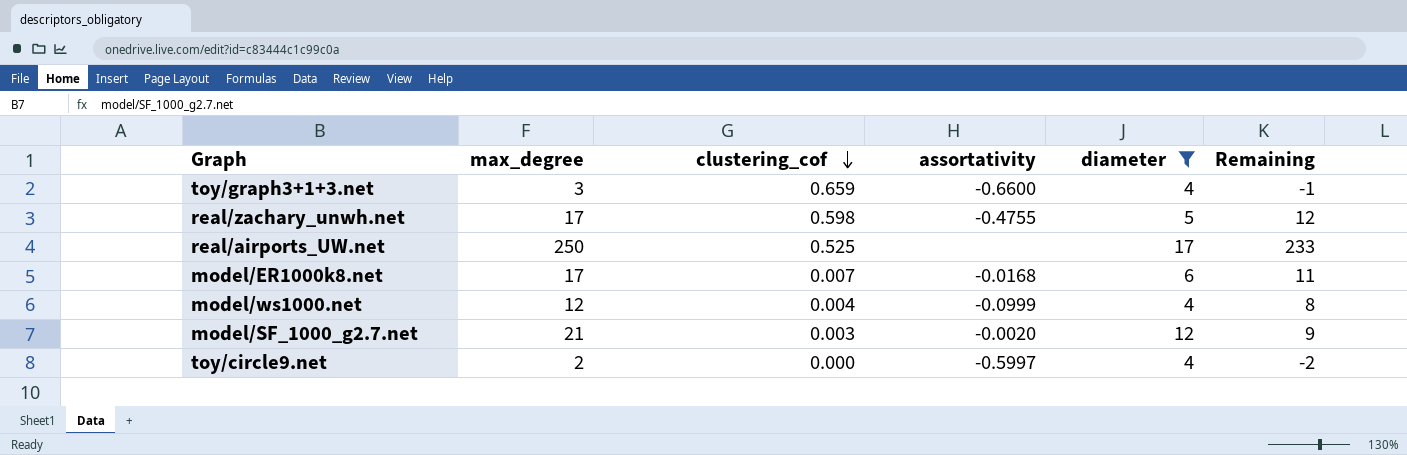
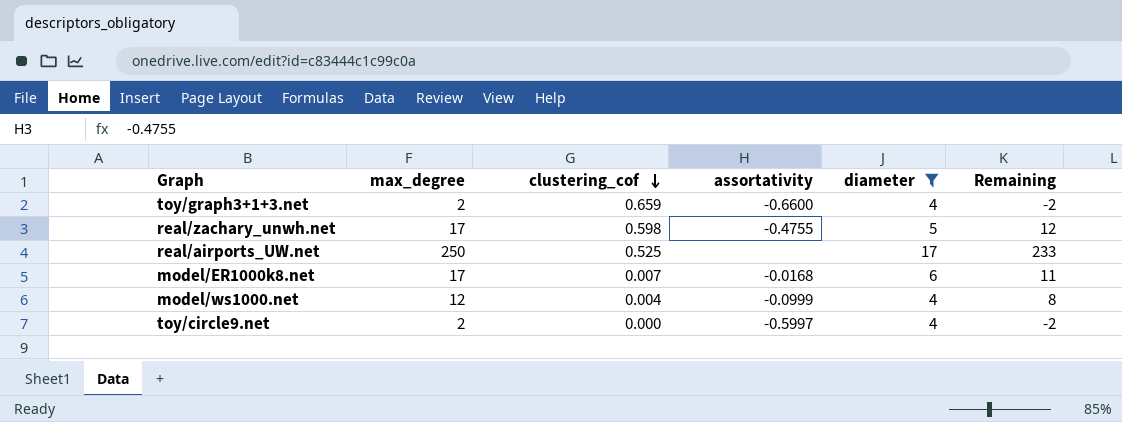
row model/SF_1000_g2.7.net: 21 | 0.003 | -0.0020 | 12 | 9 -> none
toy/graph3+1+3.net | max_degree: 3 -> 2
toy/graph3+1+3.net | Remaining: -1 -> -2

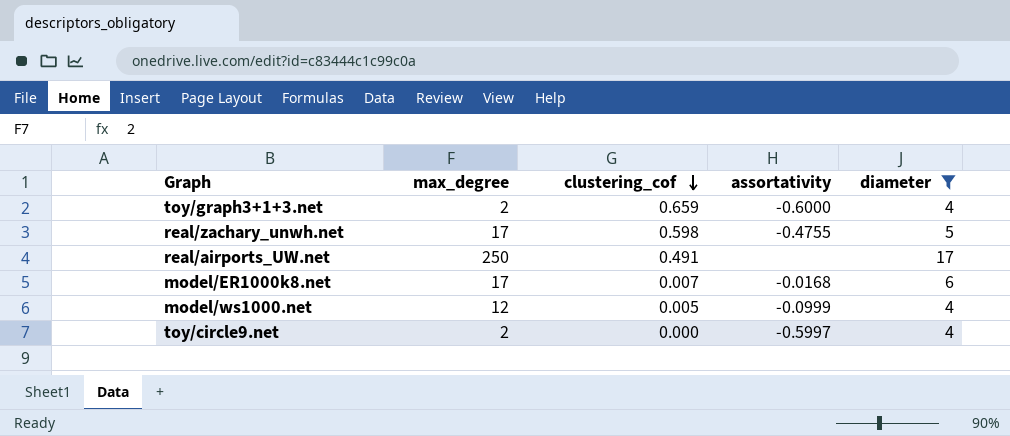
column Remaining | formula: [max_degree] - [diameter] -> none
toy/graph3+1+3.net | assortativity: -0.6600 -> -0.6000
real/airports_UW.net | clustering_cof: 0.525 -> 0.491
model/ws1000.net | clustering_cof: 0.004 -> 0.005

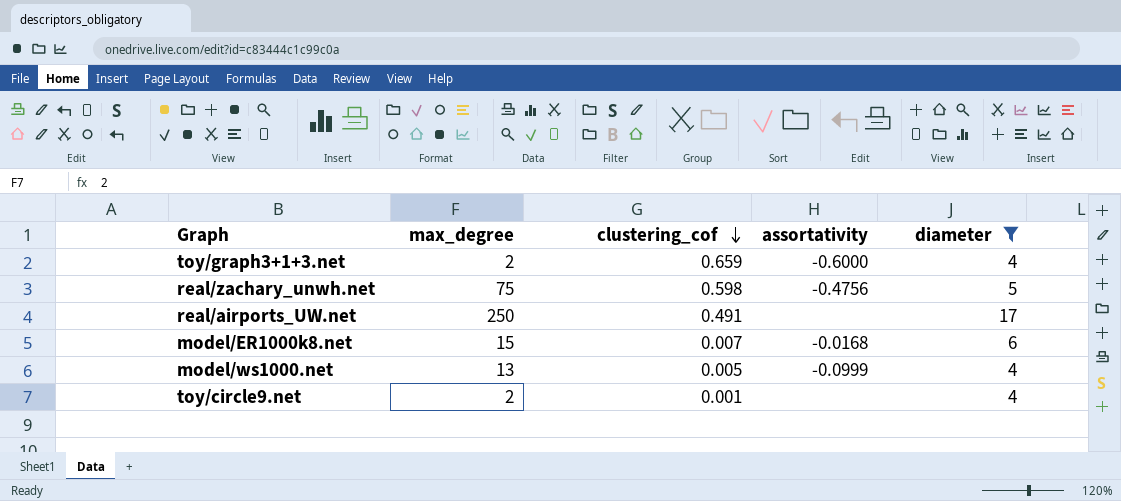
real/zachary_unwh.net | max_degree: 17 -> 75
real/zachary_unwh.net | assortativity: -0.4755 -> -0.4756
model/ER1000k8.net | max_degree: 17 -> 15
model/ws1000.net | max_degree: 12 -> 13
toy/circle9.net | clustering_cof: 0.000 -> 0.001
toy/circle9.net | assortativity: -0.5997 -> none

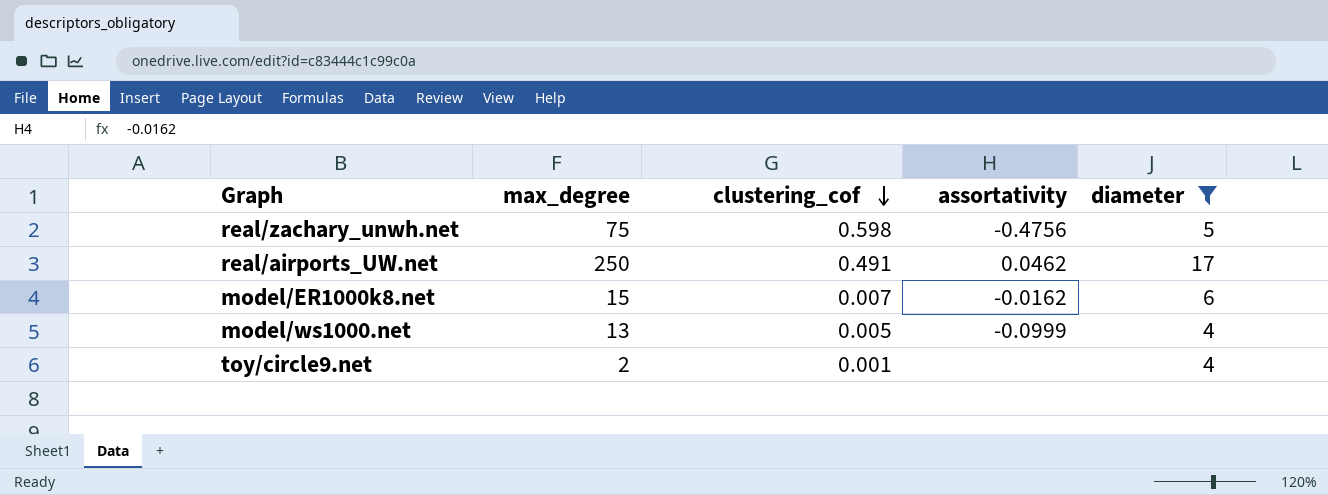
row toy/graph3+1+3.net: 2 | 0.659 | -0.6000 | 4 -> none
real/airports_UW.net | assortativity: none -> 0.0462
model/ER1000k8.net | assortativity: -0.0168 -> -0.0162

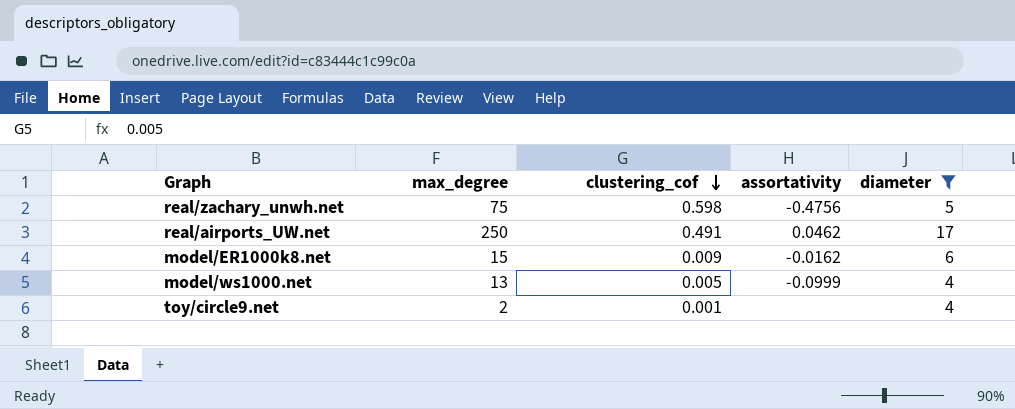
model/ER1000k8.net | clustering_cof: 0.007 -> 0.009

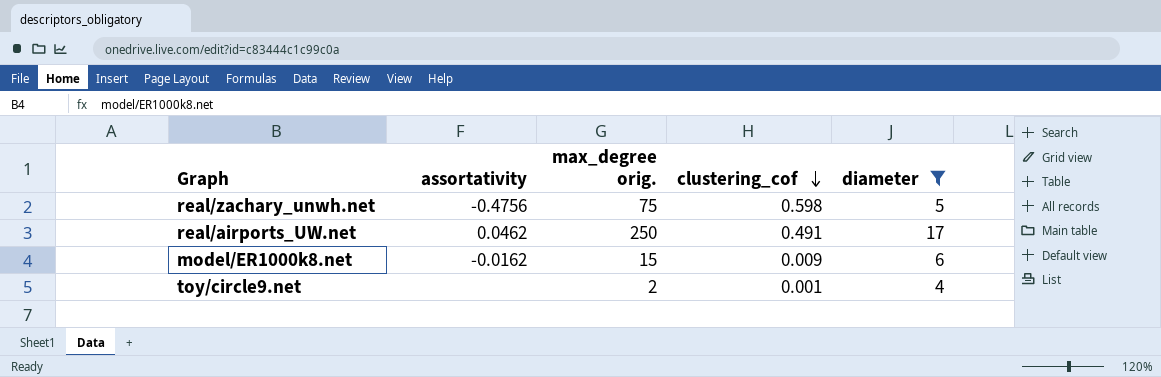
column assortativity | position: 4 -> 2
column name: max_degree -> max_degree orig.
row model/ws1000.net: 13 | 0.005 | -0.0999 | 4 -> none

